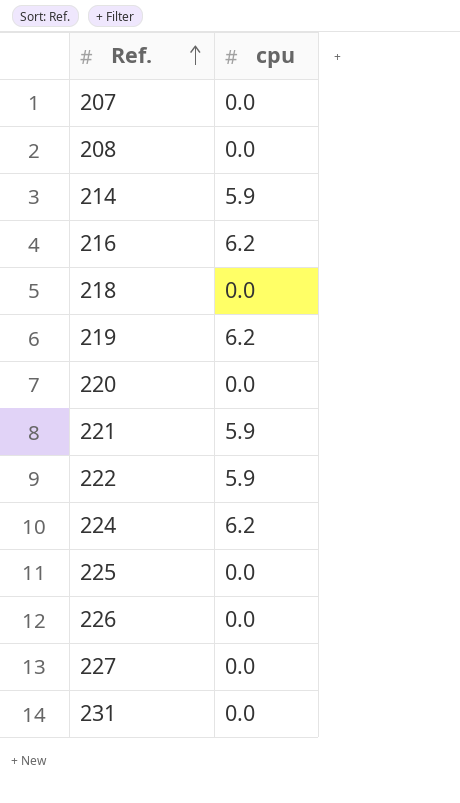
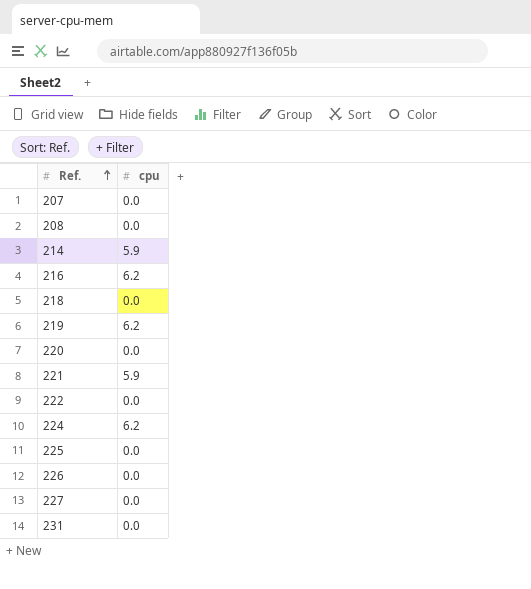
222 | cpu: 5.9 -> 0.0

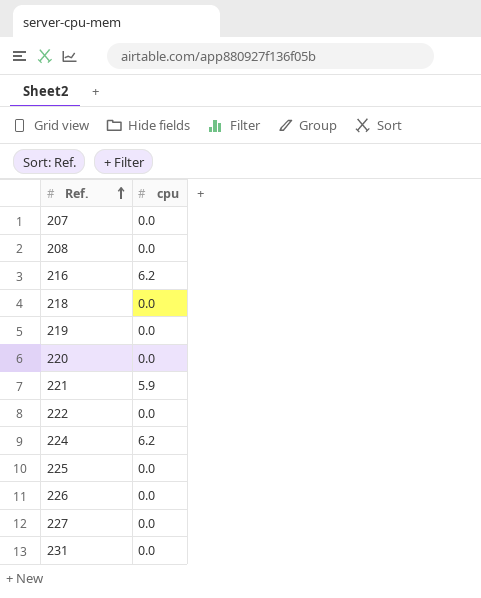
row 214: 5.9 -> none
219 | cpu: 6.2 -> 0.0

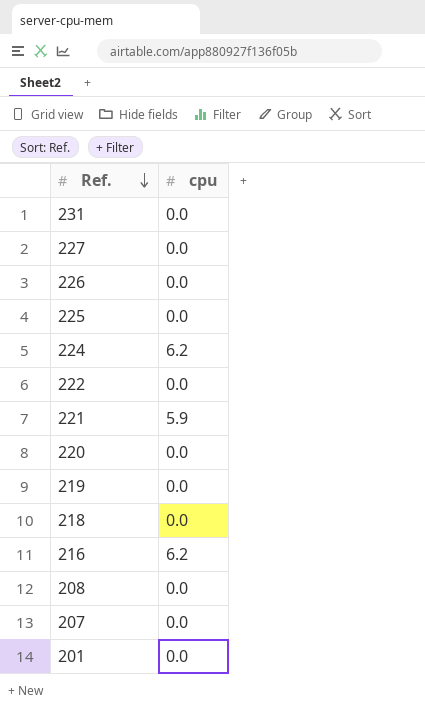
row order: Ref. ascending -> Ref. descending
row 201: none -> 0.0

